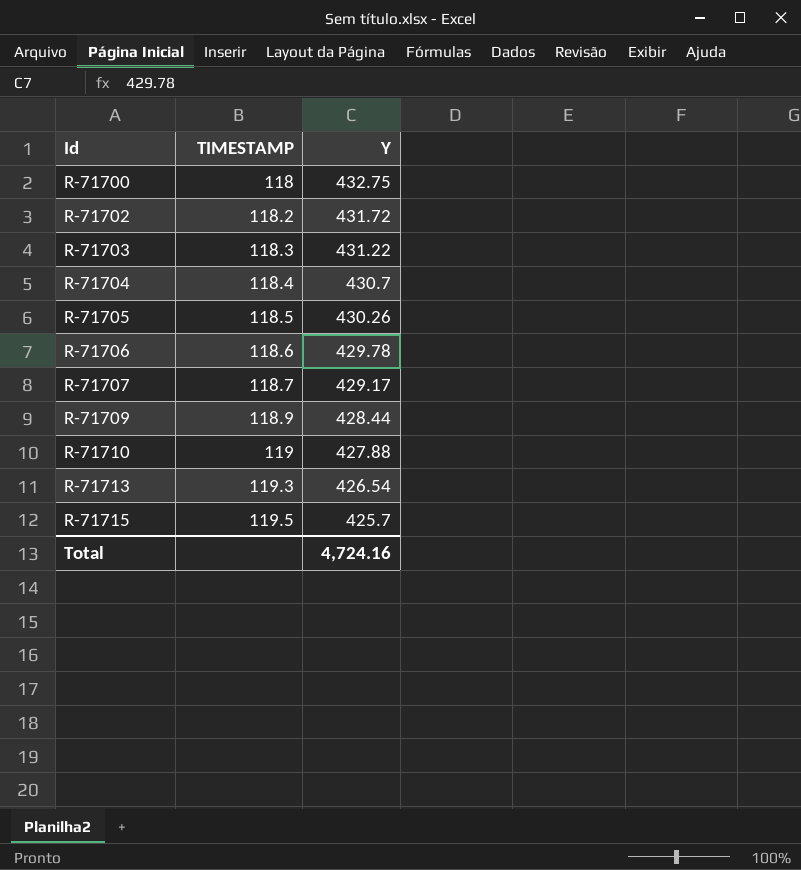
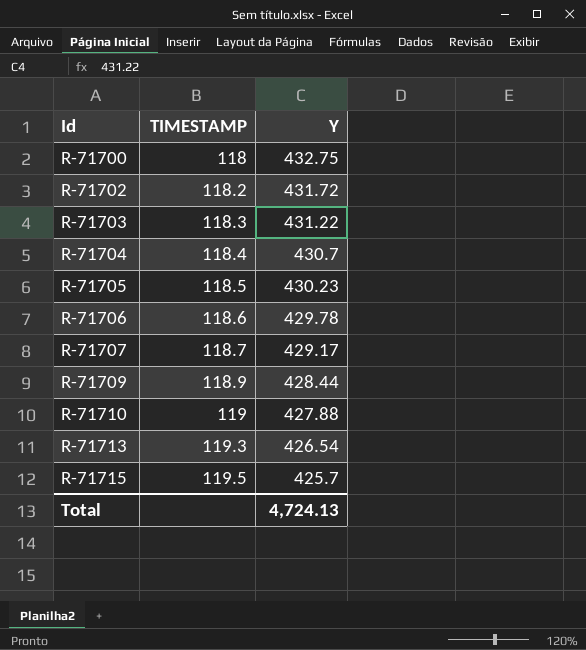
R-71705 | Y: 430.26 -> 430.23
Total | Y: 4,724.16 -> 4,724.13

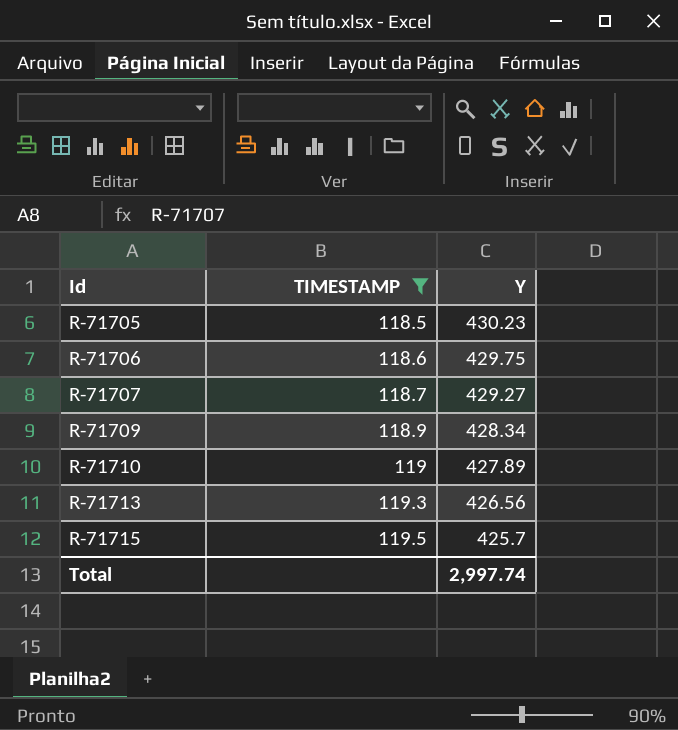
filter: none -> TIMESTAMP >= 118.5
R-71706 | Y: 429.78 -> 429.75
R-71707 | Y: 429.17 -> 429.27
R-71709 | Y: 428.44 -> 428.34
R-71710 | Y: 427.88 -> 427.89
R-71713 | Y: 426.54 -> 426.56
Total | Y: 4,724.13 -> 2,997.74

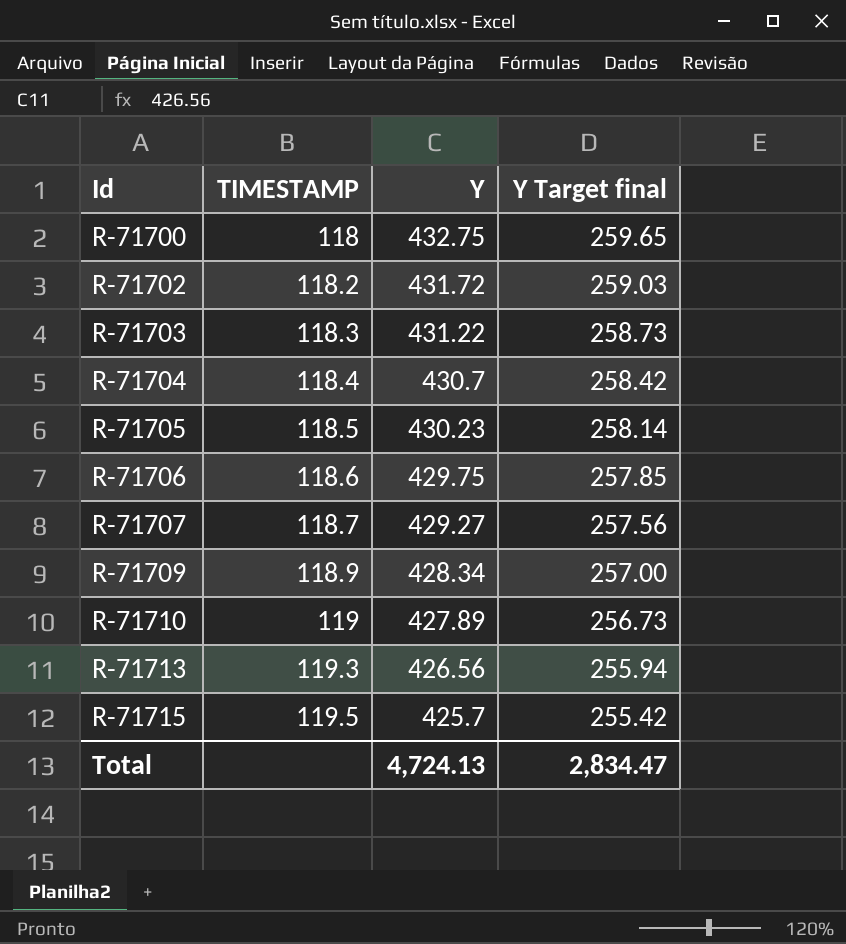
filter: TIMESTAMP >= 118.5 -> none
column Y Target final | formula: none -> [Y] * 0.6
Total | Y: 2,997.74 -> 4,724.13

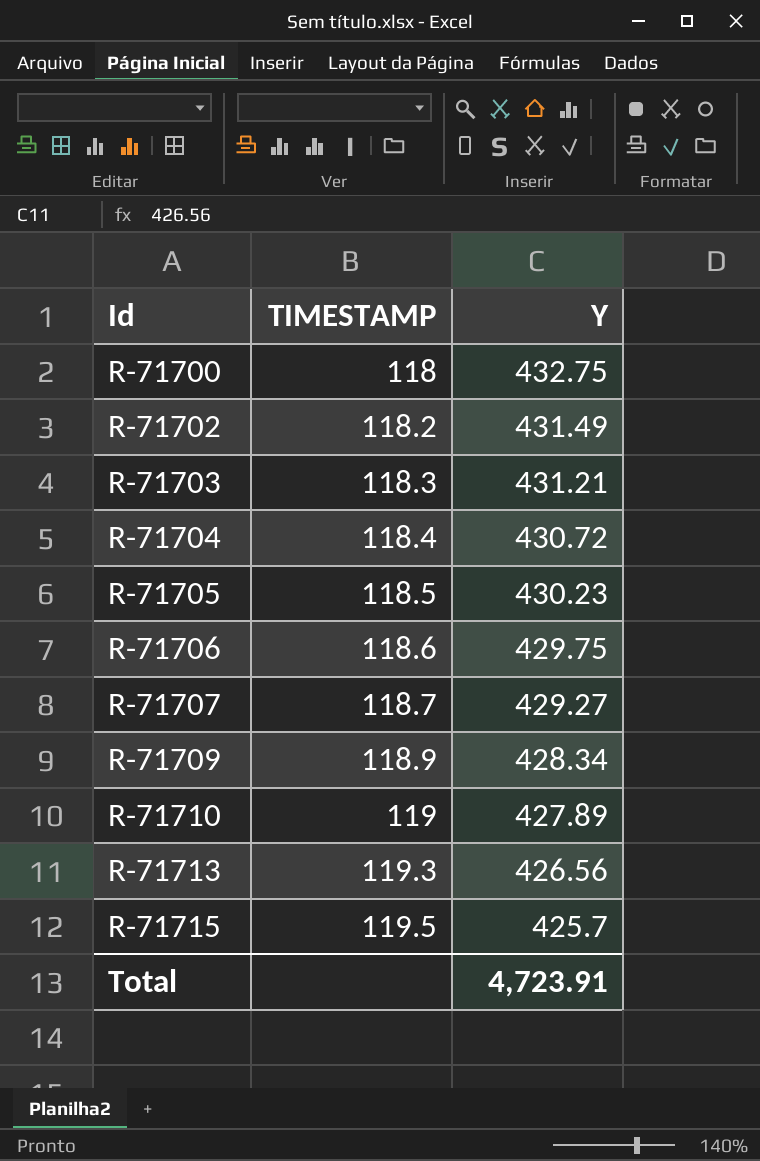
column Y Target final | formula: [Y] * 0.6 -> none
R-71702 | Y: 431.72 -> 431.49
R-71703 | Y: 431.22 -> 431.21
R-71704 | Y: 430.7 -> 430.72
Total | Y: 4,724.13 -> 4,723.91

